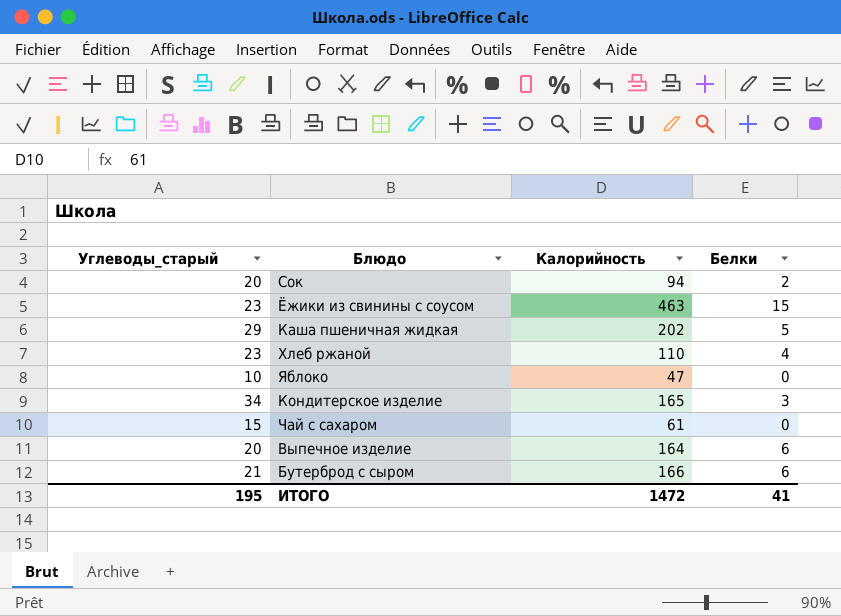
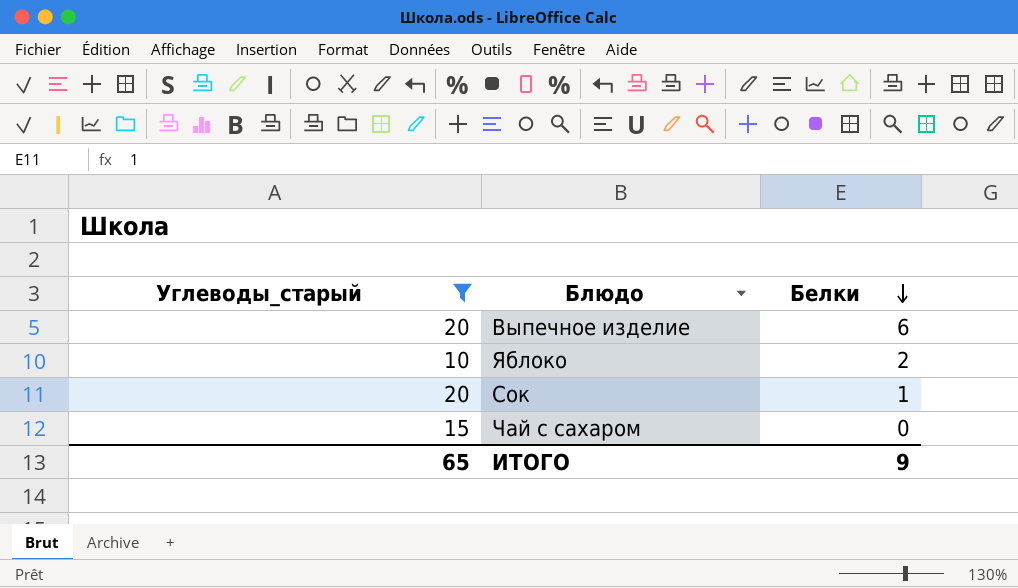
filter: none -> Углеводы_старый <= 20
row order: none -> Белки descending
column Калорийность | position: 3 -> none
Яблоко | Белки: 0 -> 2
Сок | Белки: 2 -> 1
ИТОГО | Углеводы_старый: 195 -> 65
ИТОГО | Белки: 41 -> 9

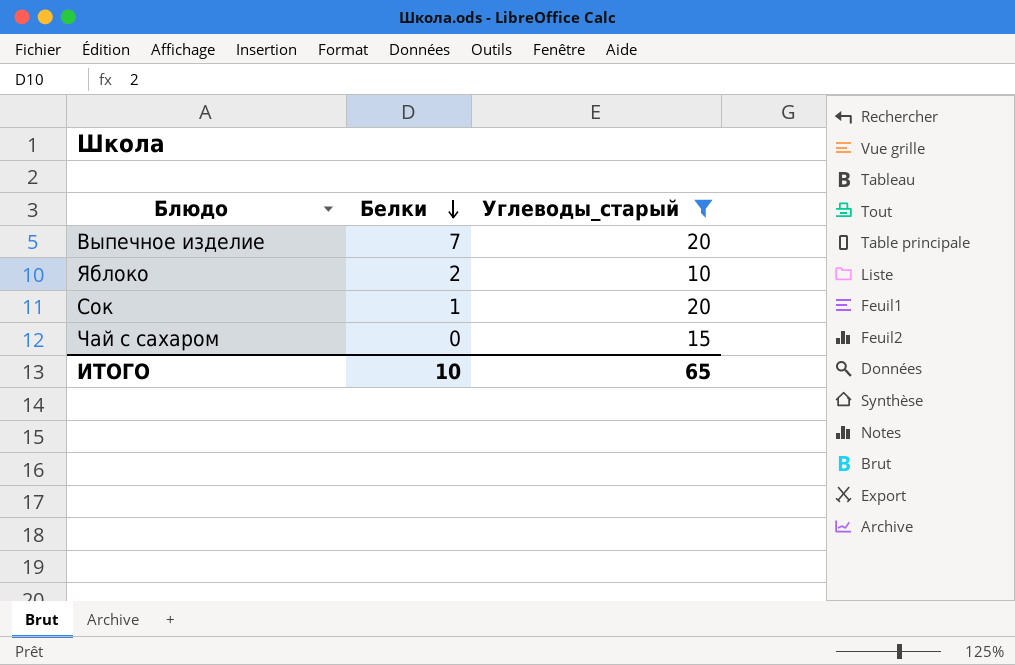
column Углеводы_старый | position: 1 -> 3
Выпечное изделие | Белки: 6 -> 7
ИТОГО | Белки: 9 -> 10

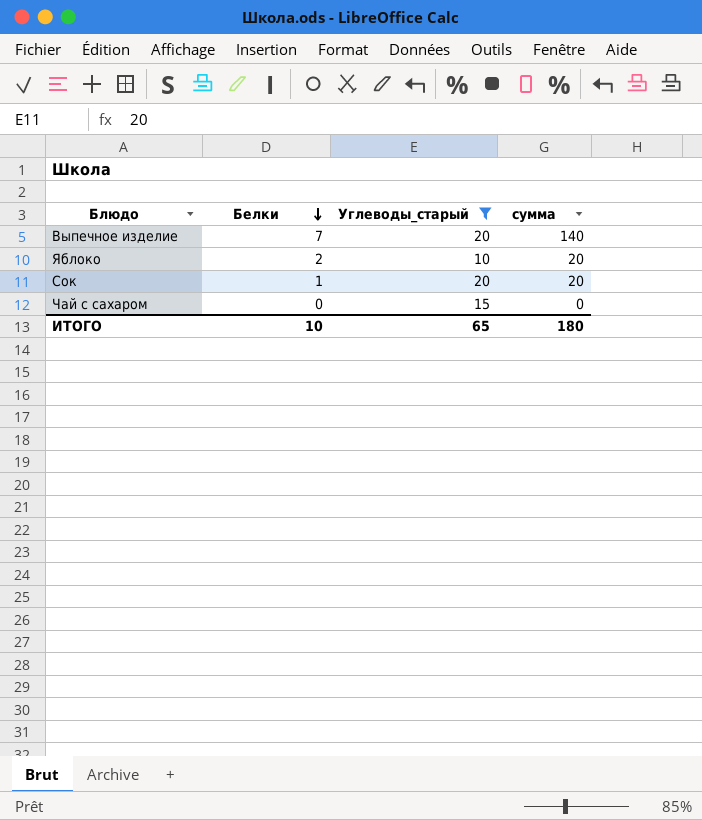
column сумма | formula: none -> [Белки] * [Углеводы_старый]

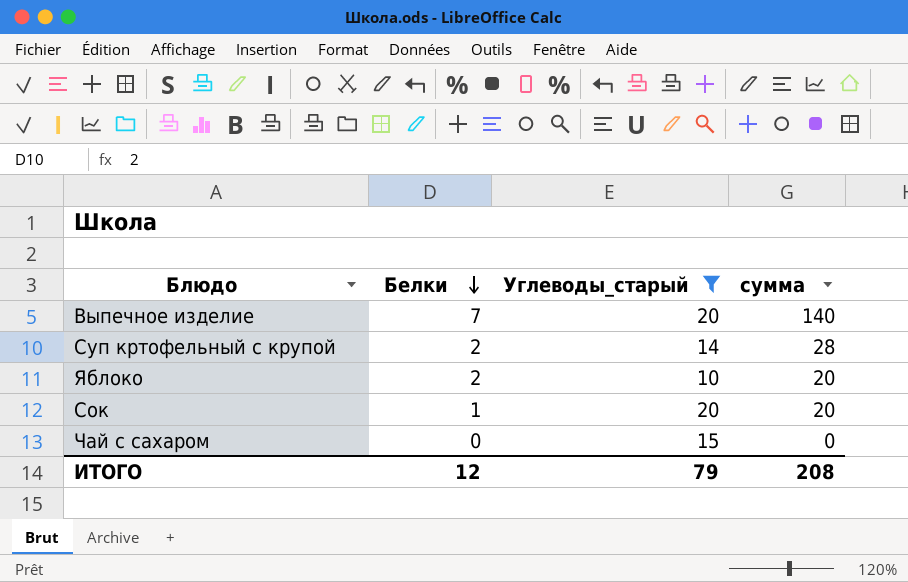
row Суп кртофельный с крупой: none -> 2 | 14 | 28
ИТОГО | Белки: 10 -> 12
ИТОГО | Углеводы_старый: 65 -> 79
ИТОГО | сумма: 180 -> 208

